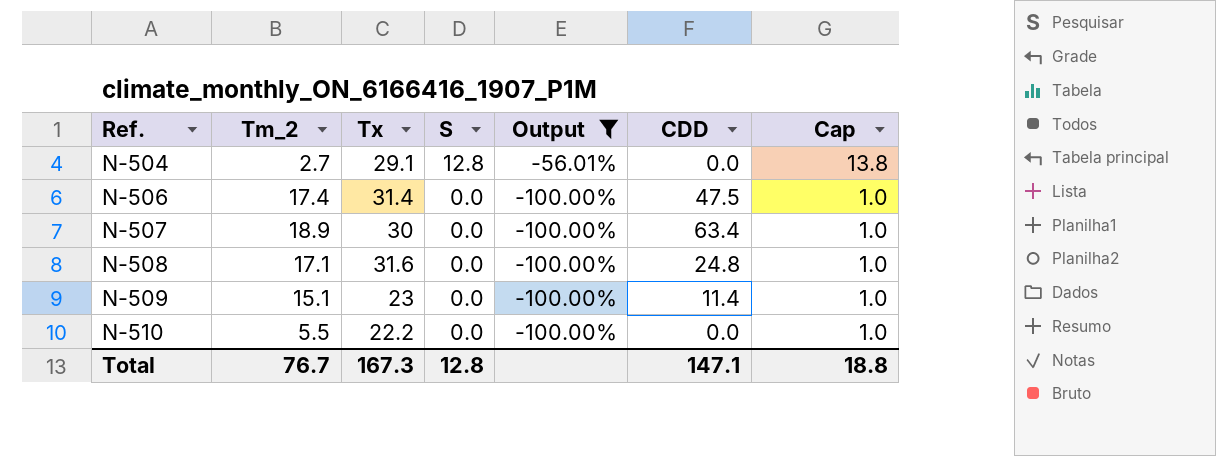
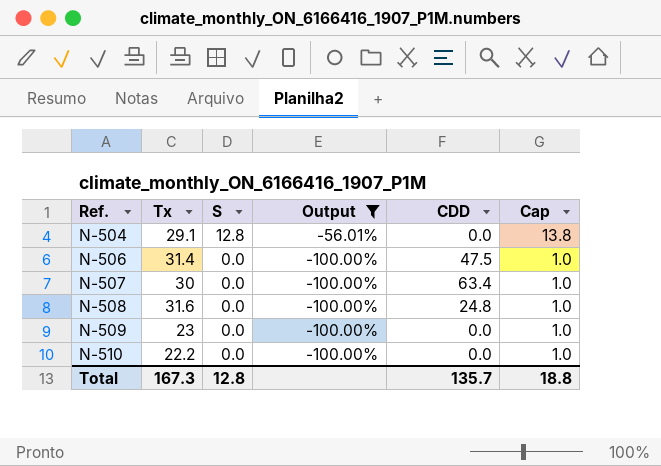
column Tm_2 | position: 2 -> none
N-509 | CDD: 11.4 -> 0.0
Total | CDD: 147.1 -> 135.7

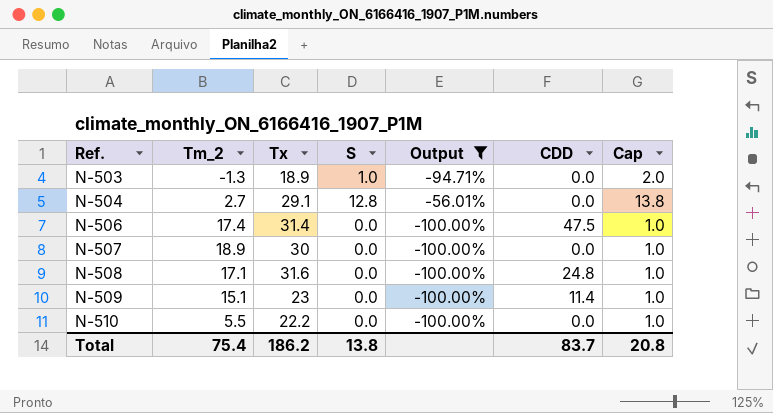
column Tm_2 | position: none -> 2
row N-503: none -> -1.3 | 18.9 | 1.0 | -94.71% | 0.0 | 2.0
N-507 | CDD: 63.4 -> 0.0
N-509 | CDD: 0.0 -> 11.4
Total | Tx: 167.3 -> 186.2
Total | S: 12.8 -> 13.8
Total | CDD: 135.7 -> 83.7
Total | Cap: 18.8 -> 20.8

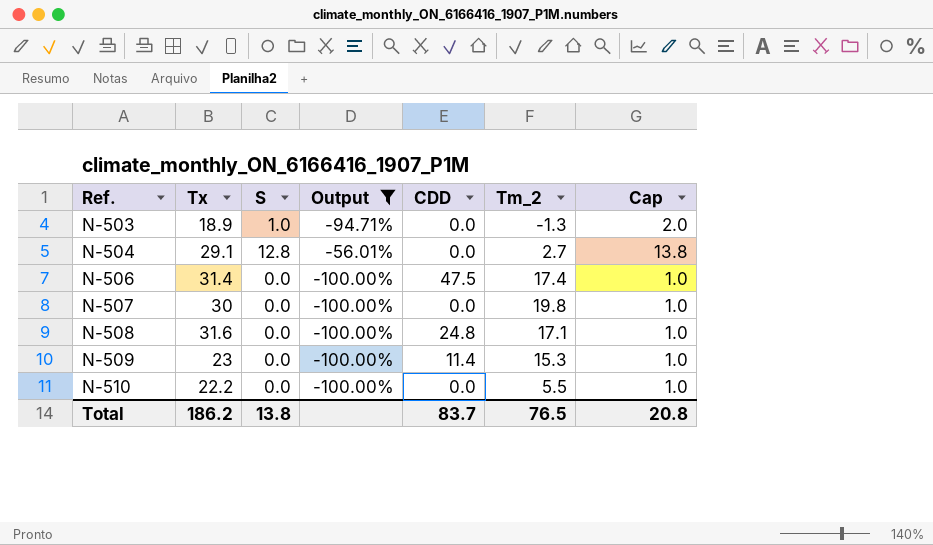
column Tm_2 | position: 2 -> 6
N-507 | Tm_2: 18.9 -> 19.8
N-509 | Tm_2: 15.1 -> 15.3
Total | Tm_2: 75.4 -> 76.5

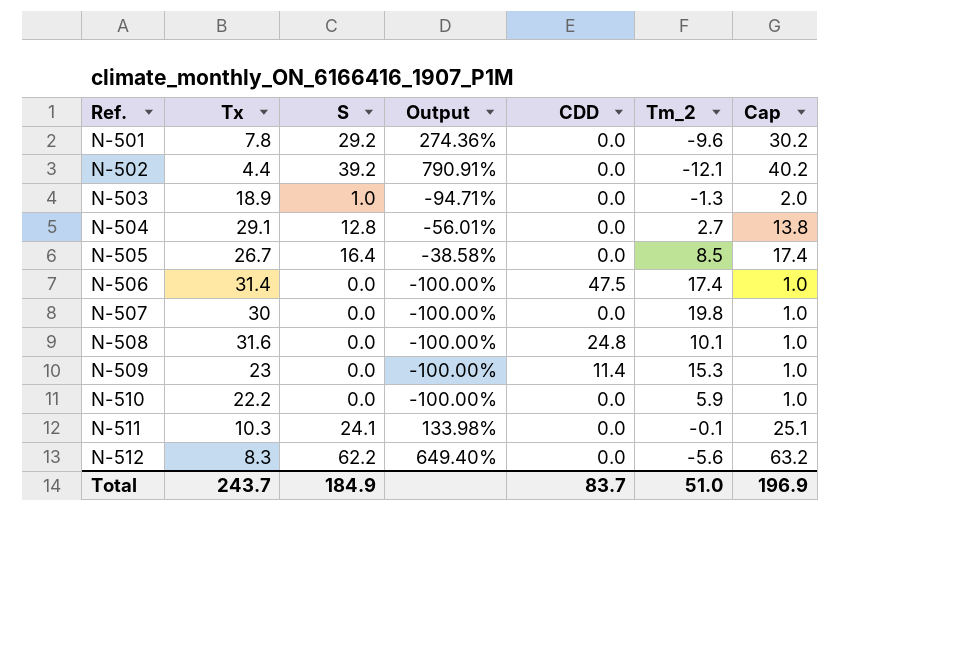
filter: Output <= -56.01% -> none
N-508 | Tm_2: 17.1 -> 10.1
N-510 | Tm_2: 5.5 -> 5.9
Total | Tx: 186.2 -> 243.7
Total | S: 13.8 -> 184.9
Total | Tm_2: 76.5 -> 51.0
Total | Cap: 20.8 -> 196.9

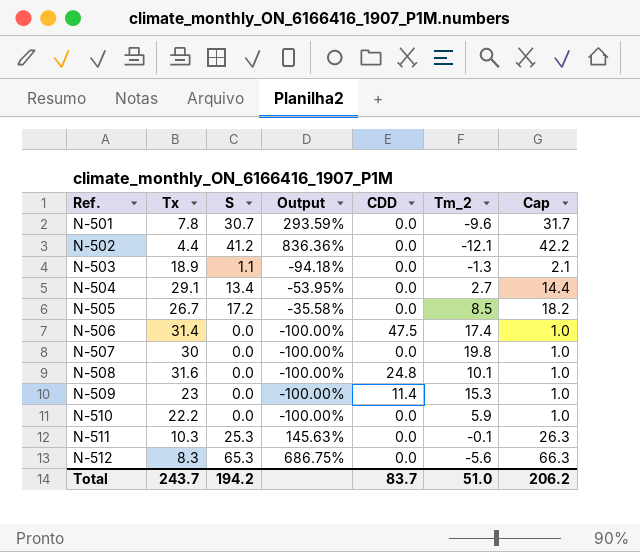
N-501 | S: 29.2 -> 30.7
N-501 | Output: 274.36% -> 293.59%
N-501 | Cap: 30.2 -> 31.7
N-502 | S: 39.2 -> 41.2
N-502 | Output: 790.91% -> 836.36%
N-502 | Cap: 40.2 -> 42.2
N-503 | S: 1.0 -> 1.1
N-503 | Output: -94.71% -> -94.18%
N-503 | Cap: 2.0 -> 2.1
N-504 | S: 12.8 -> 13.4
N-504 | Output: -56.01% -> -53.95%
N-504 | Cap: 13.8 -> 14.4
N-505 | S: 16.4 -> 17.2
N-505 | Output: -38.58% -> -35.58%
N-505 | Cap: 17.4 -> 18.2
N-511 | S: 24.1 -> 25.3
N-511 | Output: 133.98% -> 145.63%
N-511 | Cap: 25.1 -> 26.3
N-512 | S: 62.2 -> 65.3
N-512 | Output: 649.40% -> 686.75%
N-512 | Cap: 63.2 -> 66.3
Total | S: 184.9 -> 194.2
Total | Cap: 196.9 -> 206.2

